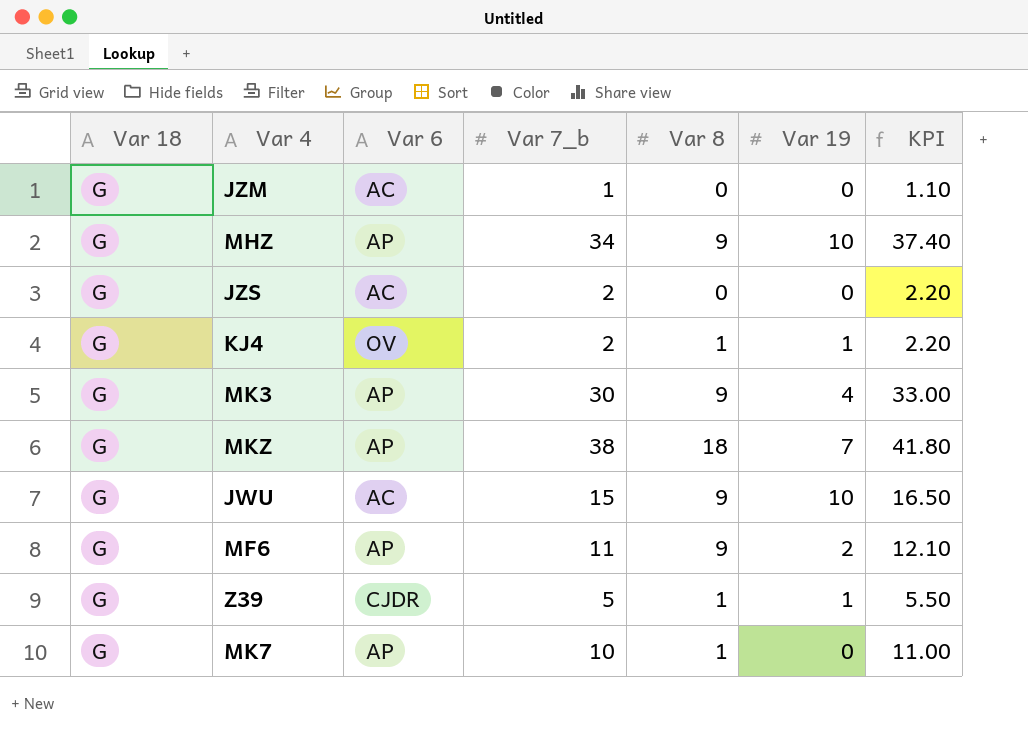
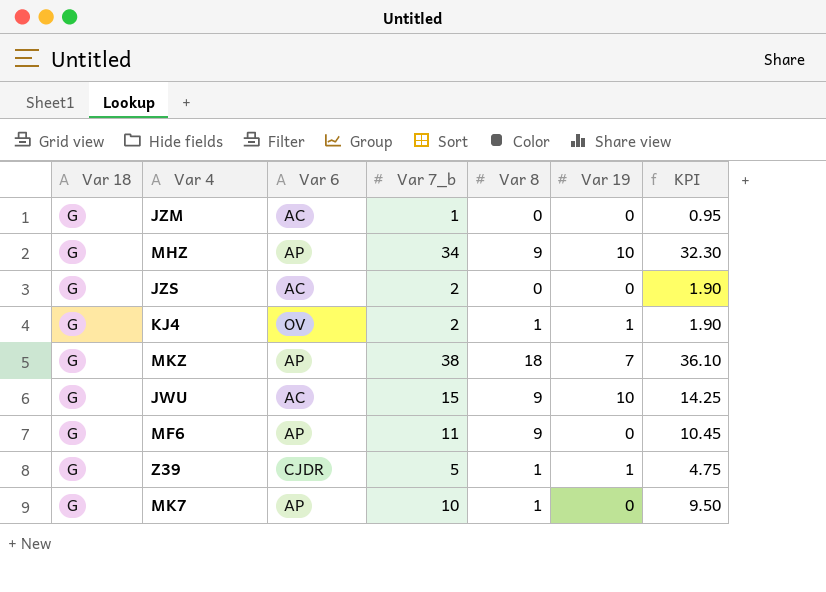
column KPI | formula: [Var 7_b] * 1.1 -> [Var 7_b] * 0.95
row MK3: G | AP | 30 | 9 | 4 | 33.00 -> none
MF6 | Var 19: 2 -> 0

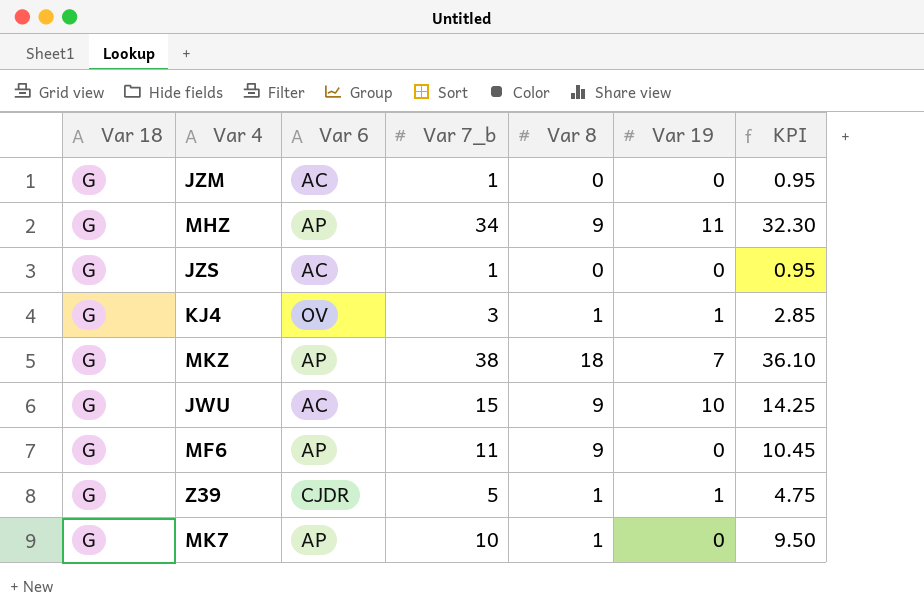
MHZ | Var 19: 10 -> 11
JZS | Var 7_b: 2 -> 1
JZS | KPI: 1.90 -> 0.95
KJ4 | Var 7_b: 2 -> 3
KJ4 | KPI: 1.90 -> 2.85

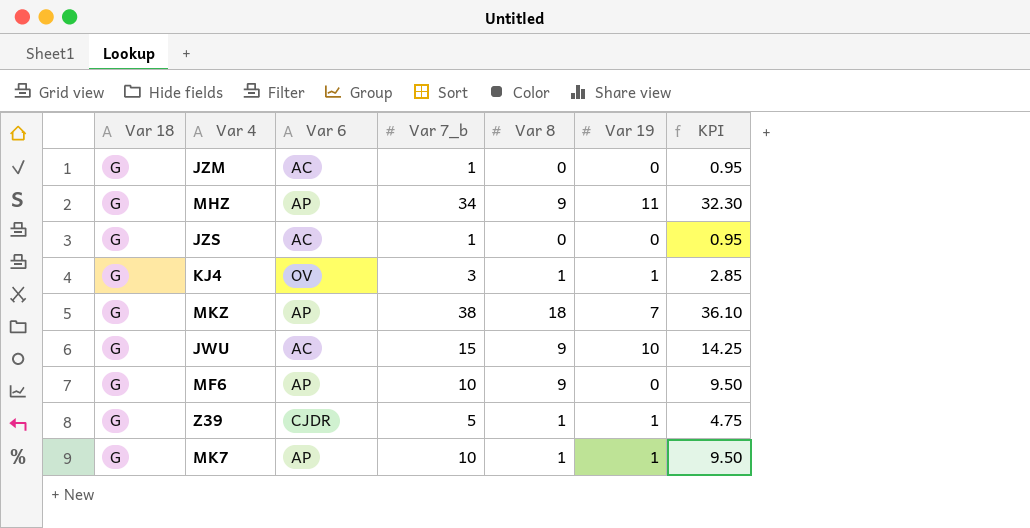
MF6 | Var 7_b: 11 -> 10
MF6 | KPI: 10.45 -> 9.50
MK7 | Var 19: 0 -> 1

